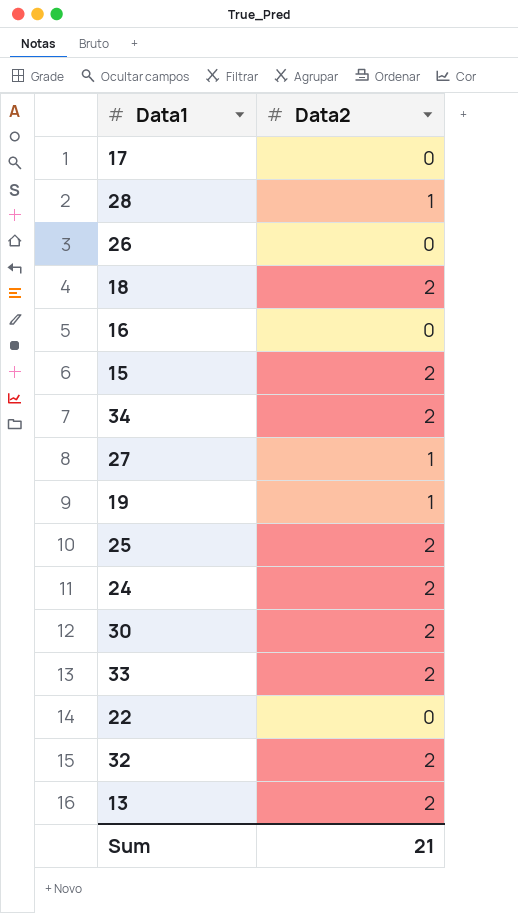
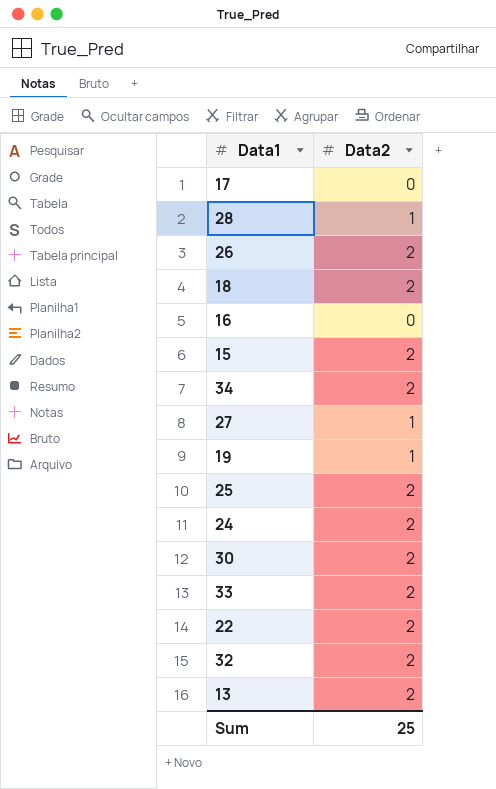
26 | Data2: 0 -> 2
22 | Data2: 0 -> 2
Sum | Data2: 21 -> 25

